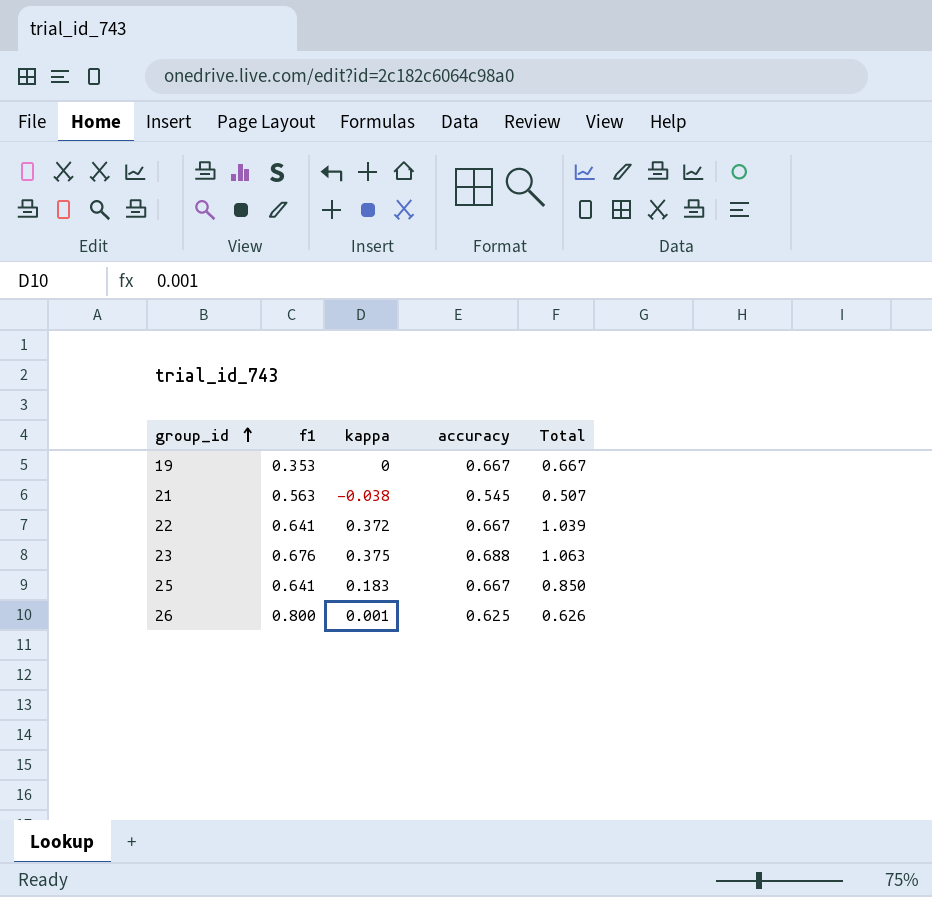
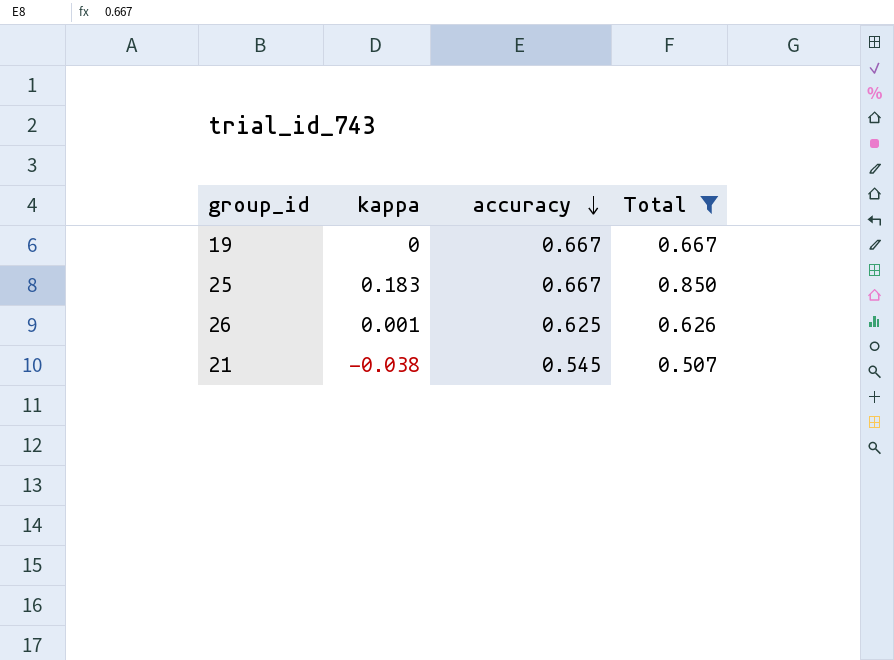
filter: none -> Total <= 0.850
row order: group_id ascending -> accuracy descending
column f1 | position: 2 -> none

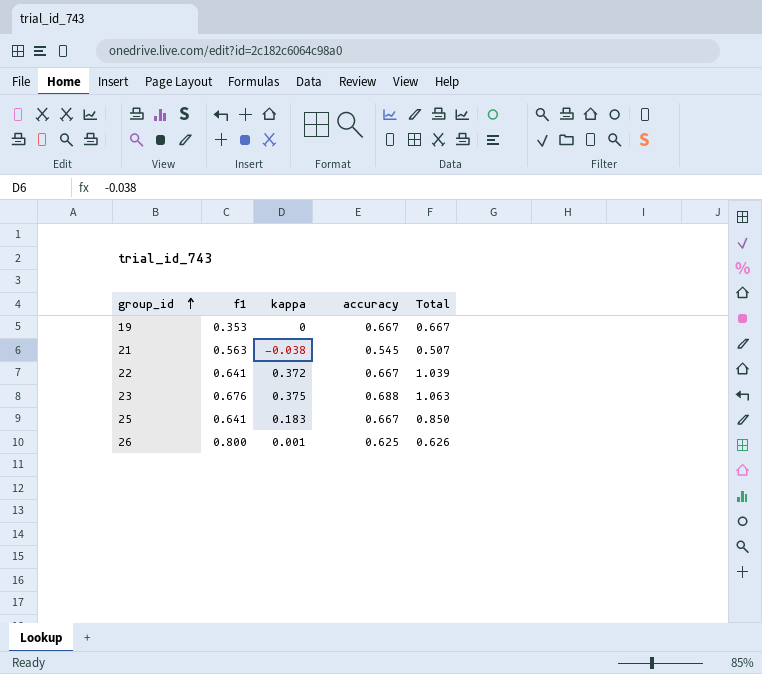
filter: Total <= 0.850 -> none
row order: accuracy descending -> group_id ascending
column f1 | position: none -> 2

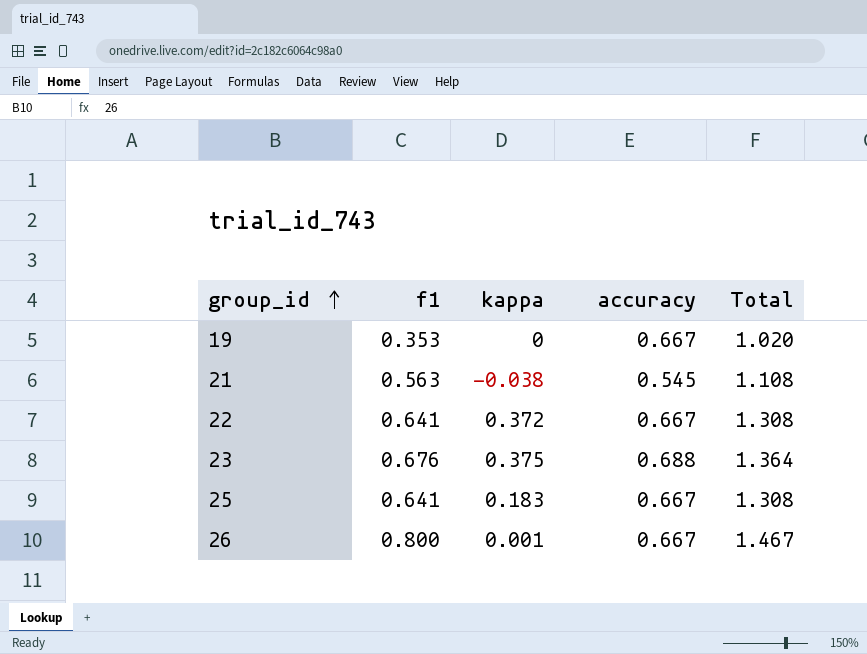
column Total | formula: [kappa] + [accuracy] -> [f1] + [accuracy]
26 | accuracy: 0.625 -> 0.667

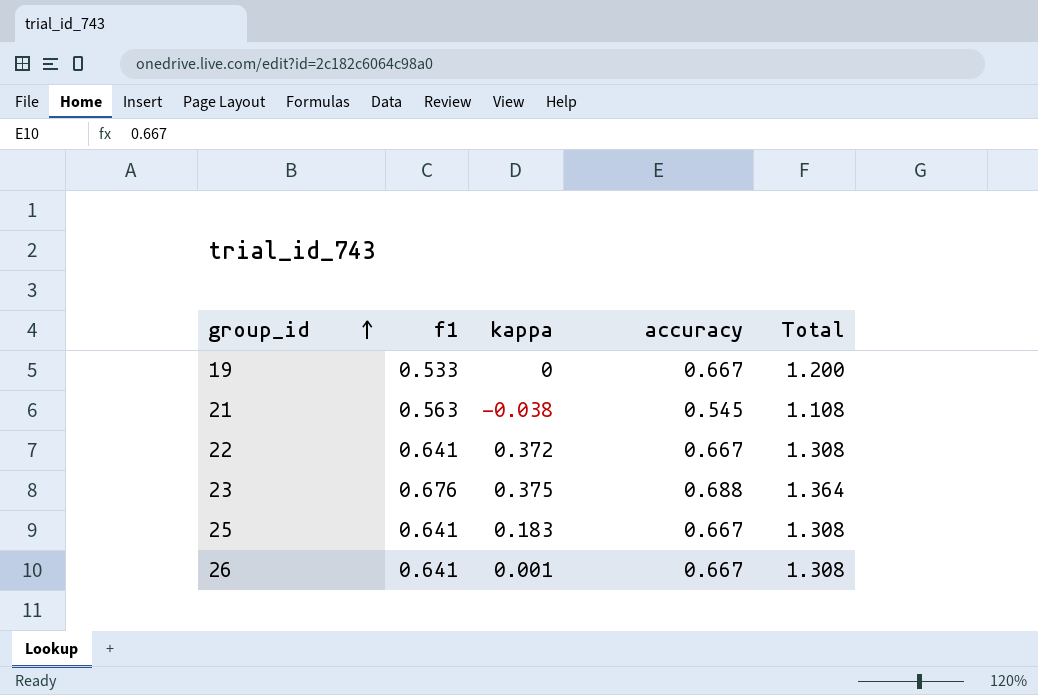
19 | f1: 0.353 -> 0.533
19 | Total: 1.020 -> 1.200
26 | f1: 0.800 -> 0.641
26 | Total: 1.467 -> 1.308

